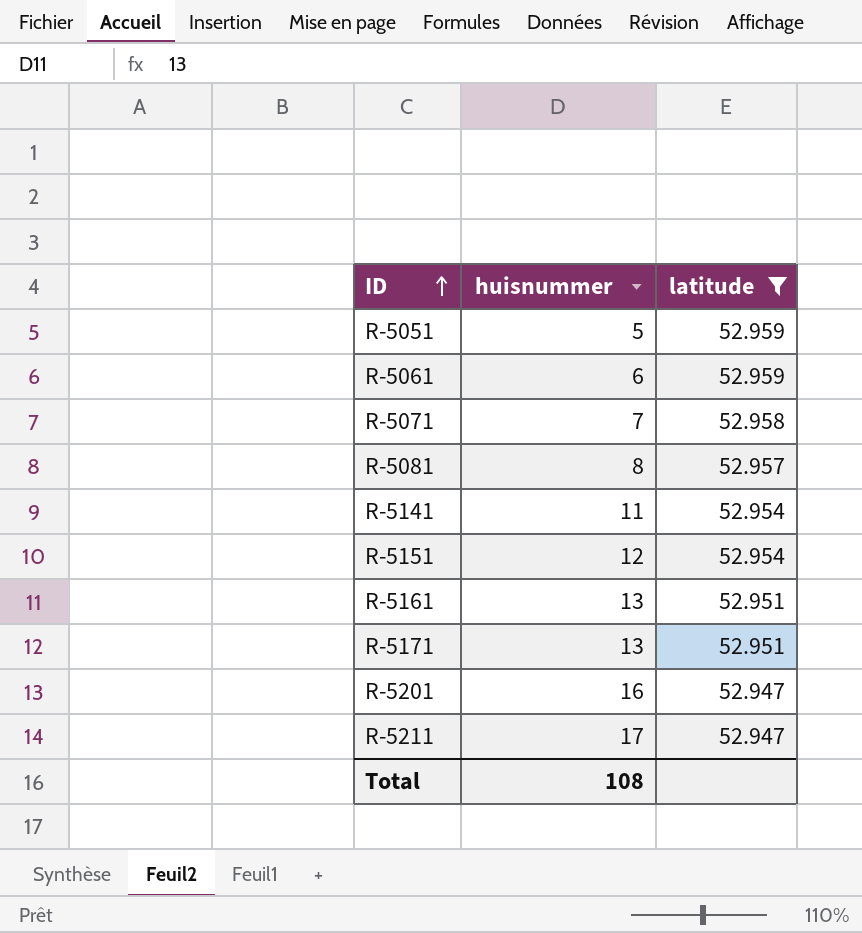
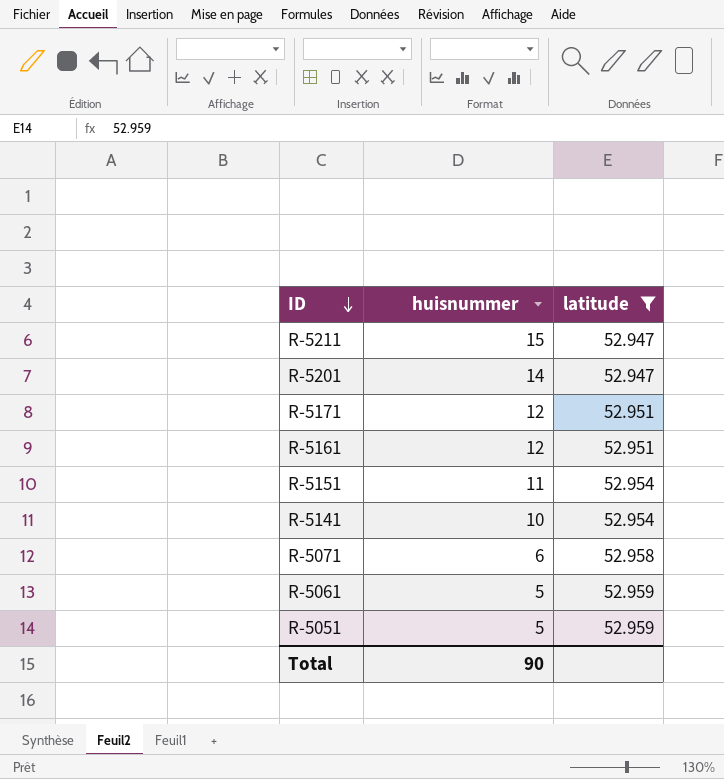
row order: ID ascending -> ID descending
row R-5081: 8 | 52.957 -> none
R-5211 | huisnummer: 17 -> 15
R-5201 | huisnummer: 16 -> 14
R-5171 | huisnummer: 13 -> 12
R-5161 | huisnummer: 13 -> 12
R-5151 | huisnummer: 12 -> 11
R-5141 | huisnummer: 11 -> 10
R-5071 | huisnummer: 7 -> 6
R-5061 | huisnummer: 6 -> 5
Total | huisnummer: 108 -> 90

